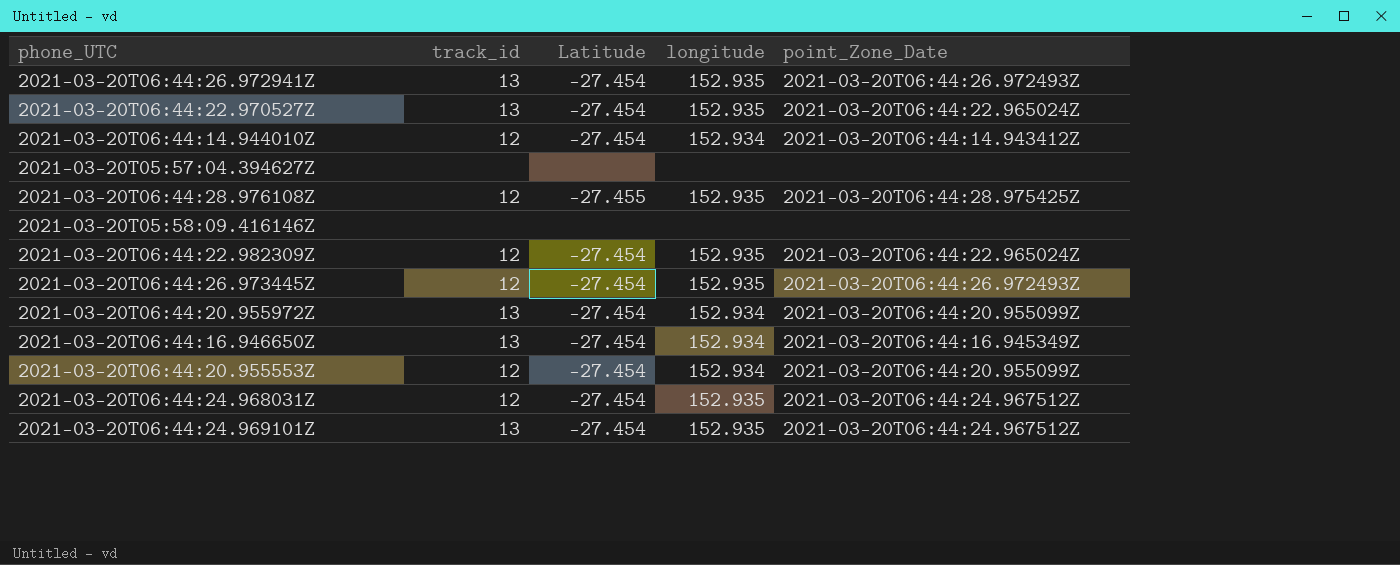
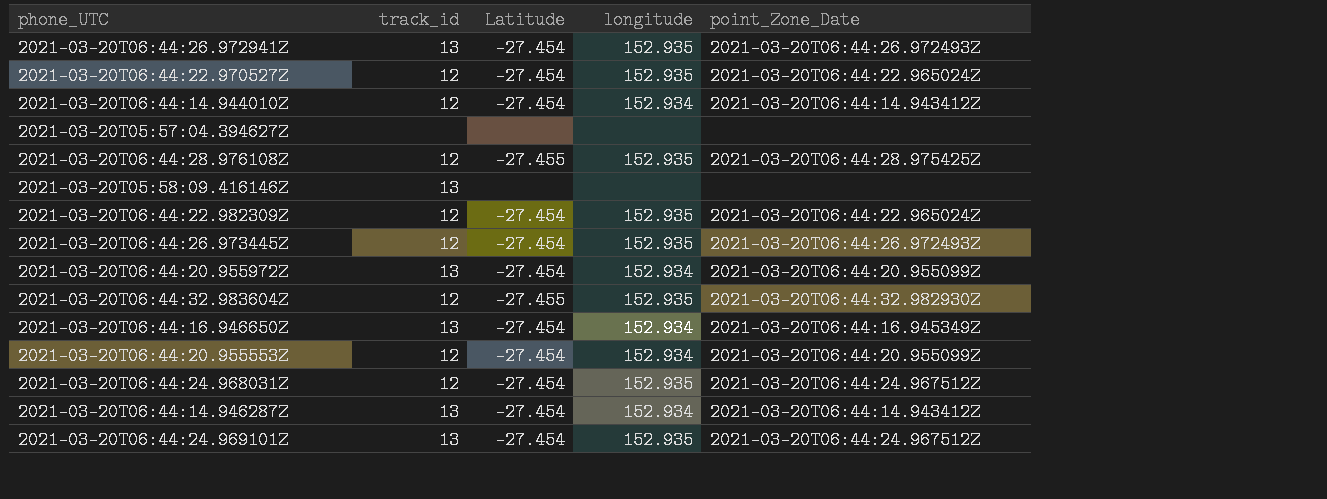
2021-03-20T06:44:22.970527Z | track_id: 13 -> 12
2021-03-20T05:58:09.416146Z | track_id: none -> 13
row 2021-03-20T06:44:32.983604Z: none -> 12 | -27.455 | 152.935 | 2021-03-20T06:44:32.982930Z
row 2021-03-20T06:44:14.946287Z: none -> 13 | -27.454 | 152.934 | 2021-03-20T06:44:14.943412Z

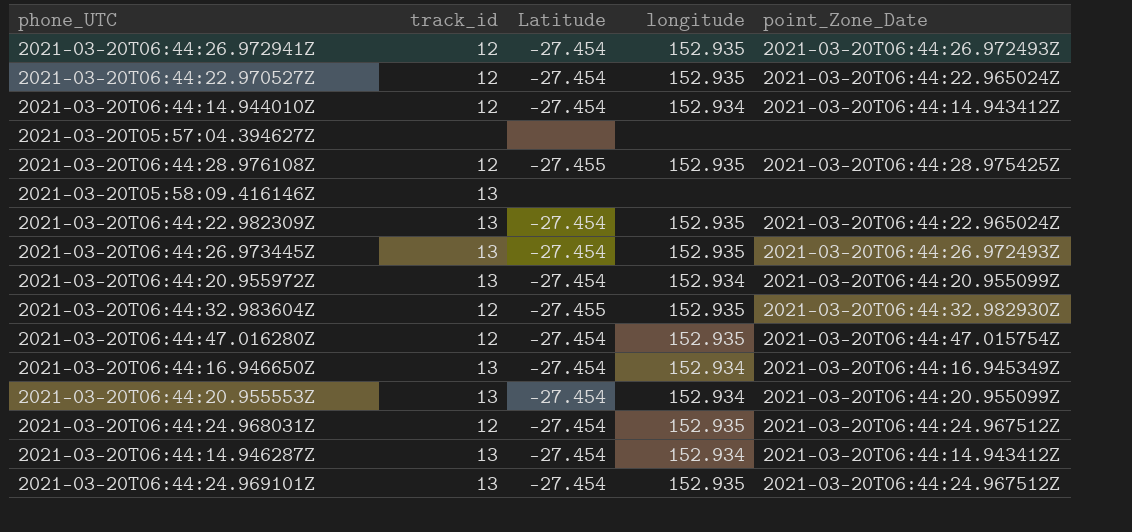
2021-03-20T06:44:26.972941Z | track_id: 13 -> 12
2021-03-20T06:44:22.982309Z | track_id: 12 -> 13
2021-03-20T06:44:26.973445Z | track_id: 12 -> 13
row 2021-03-20T06:44:47.016280Z: none -> 12 | -27.454 | 152.935 | 2021-03-20T06:44:47.015754Z
2021-03-20T06:44:20.955553Z | track_id: 12 -> 13

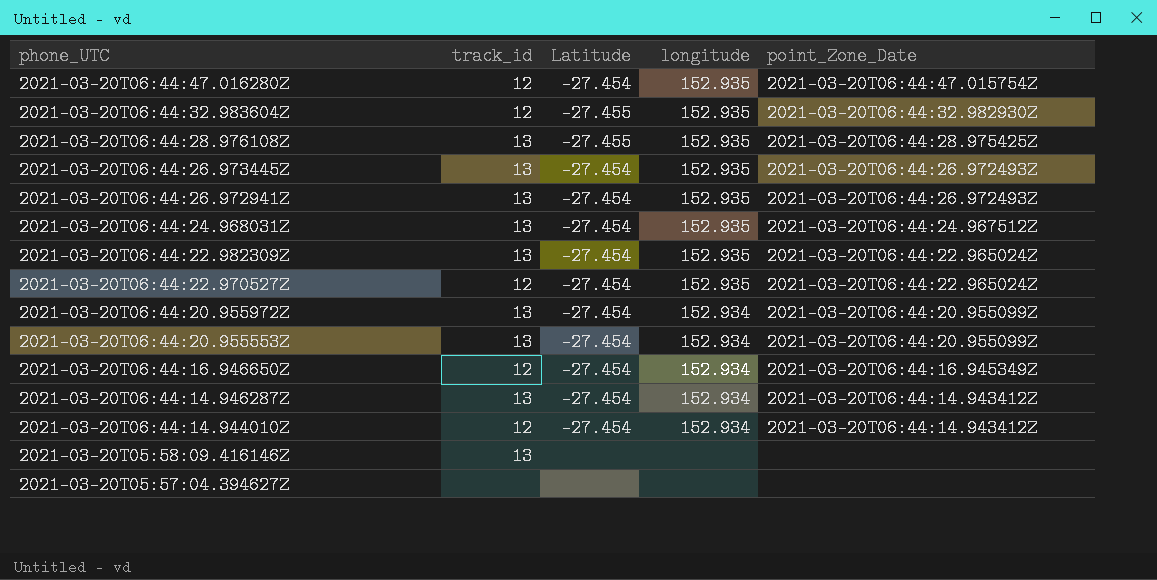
row order: none -> phone_UTC descending
row 2021-03-20T06:44:24.969101Z: 13 | -27.454 | 152.935 | 2021-03-20T06:44:24.967512Z -> none
2021-03-20T06:44:28.976108Z | track_id: 12 -> 13
2021-03-20T06:44:26.972941Z | track_id: 12 -> 13
2021-03-20T06:44:24.968031Z | track_id: 12 -> 13
2021-03-20T06:44:16.946650Z | track_id: 13 -> 12

